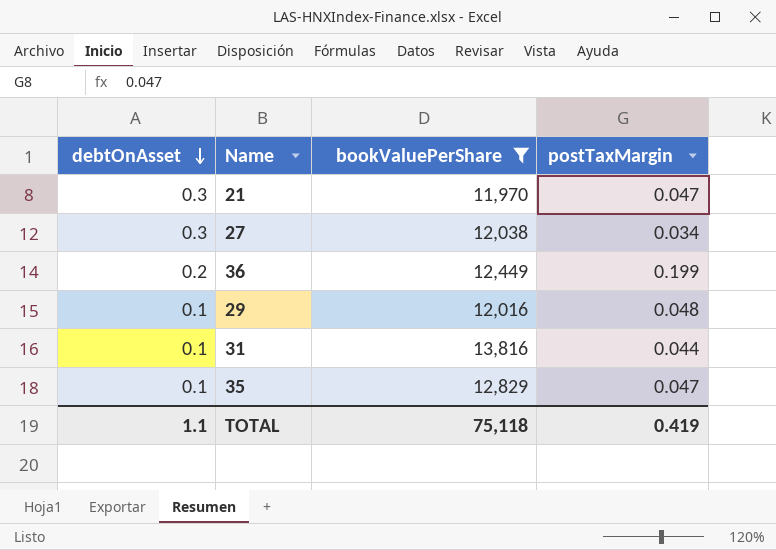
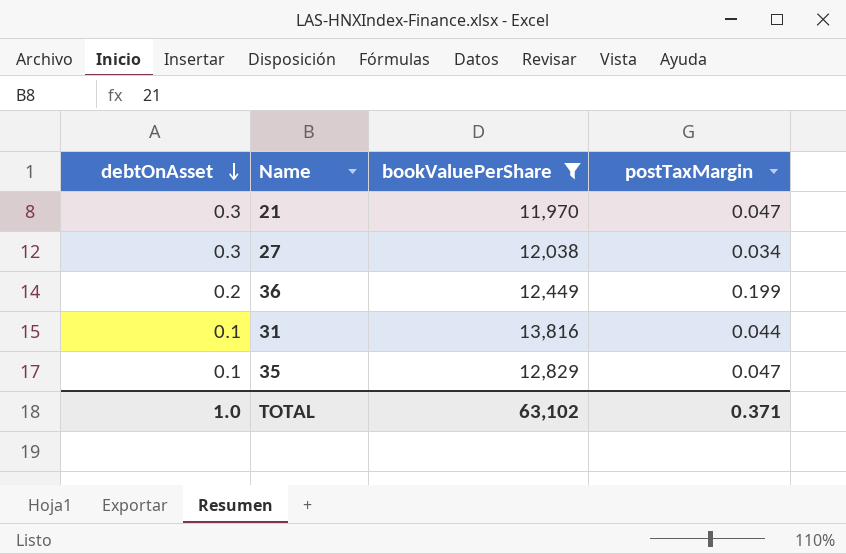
row 29: 0.1 | 12,016 | 0.048 -> none
TOTAL | debtOnAsset: 1.1 -> 1.0
TOTAL | bookValuePerShare: 75,118 -> 63,102
TOTAL | postTaxMargin: 0.419 -> 0.371

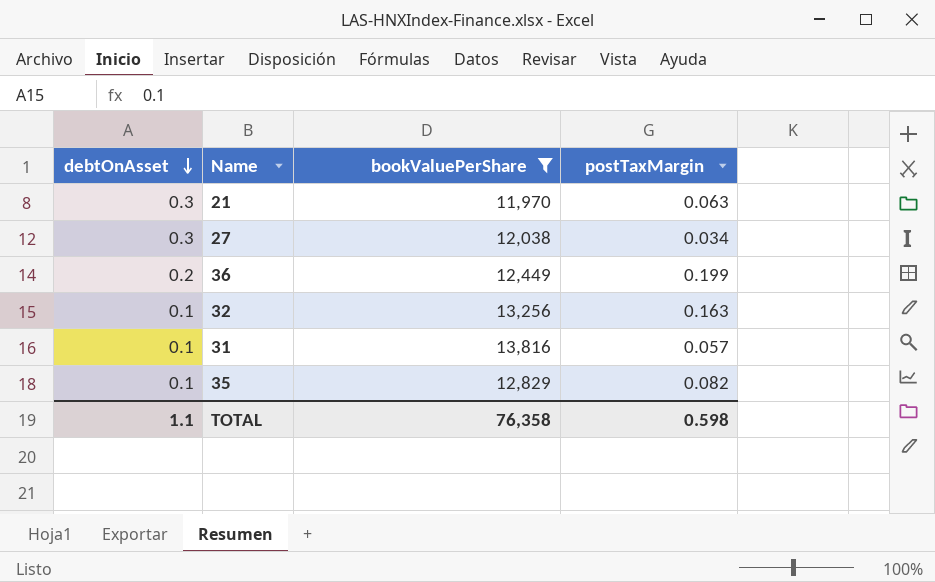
21 | postTaxMargin: 0.047 -> 0.063
row 32: none -> 0.1 | 13,256 | 0.163
31 | postTaxMargin: 0.044 -> 0.057
35 | postTaxMargin: 0.047 -> 0.082
TOTAL | debtOnAsset: 1.0 -> 1.1
TOTAL | bookValuePerShare: 63,102 -> 76,358
TOTAL | postTaxMargin: 0.371 -> 0.598

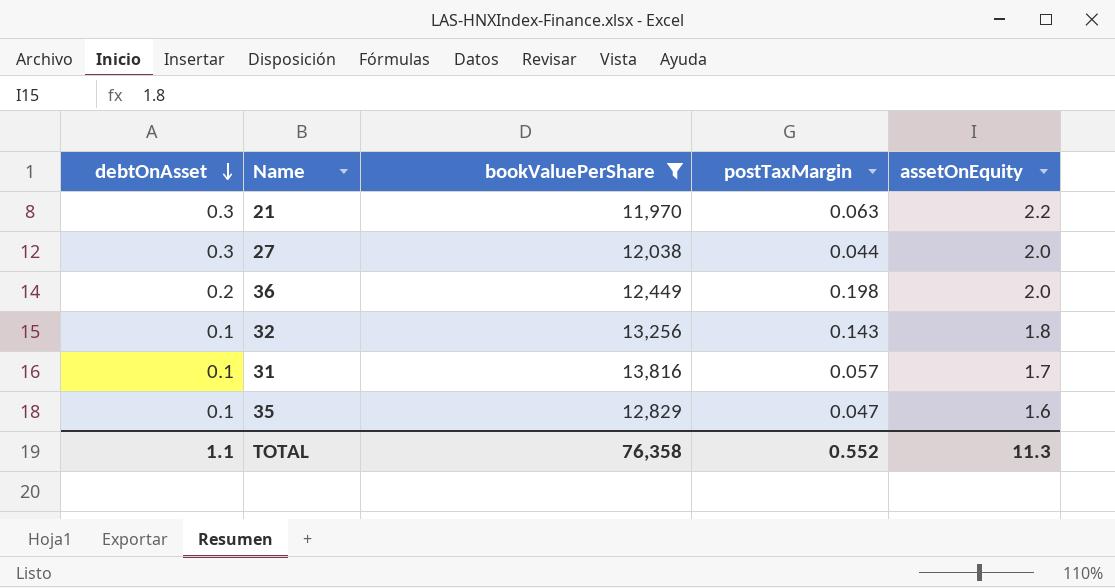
column assetOnEquity | position: none -> 5
27 | postTaxMargin: 0.034 -> 0.044
36 | postTaxMargin: 0.199 -> 0.198
32 | postTaxMargin: 0.163 -> 0.143
35 | postTaxMargin: 0.082 -> 0.047
TOTAL | postTaxMargin: 0.598 -> 0.552

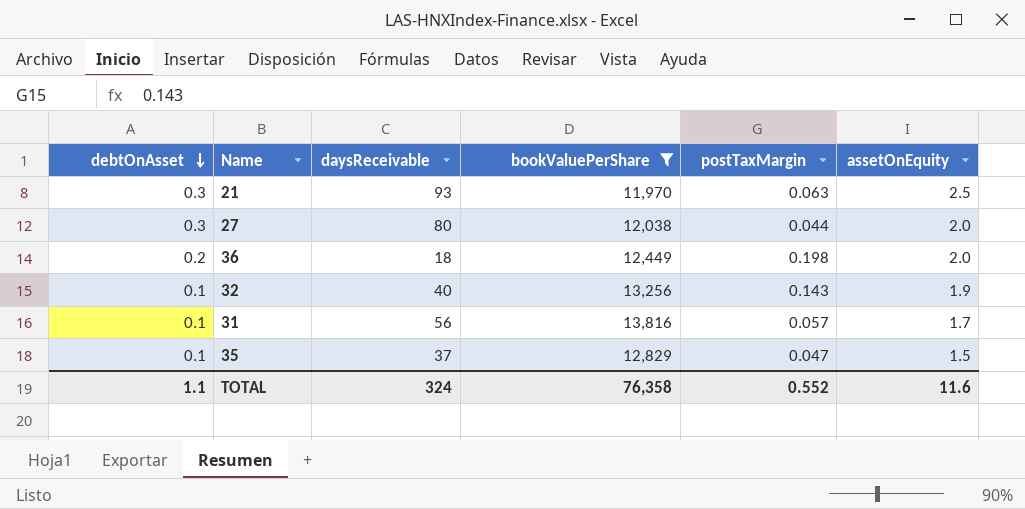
column daysReceivable | position: none -> 3
21 | assetOnEquity: 2.2 -> 2.5
32 | assetOnEquity: 1.8 -> 1.9
35 | assetOnEquity: 1.6 -> 1.5
TOTAL | assetOnEquity: 11.3 -> 11.6

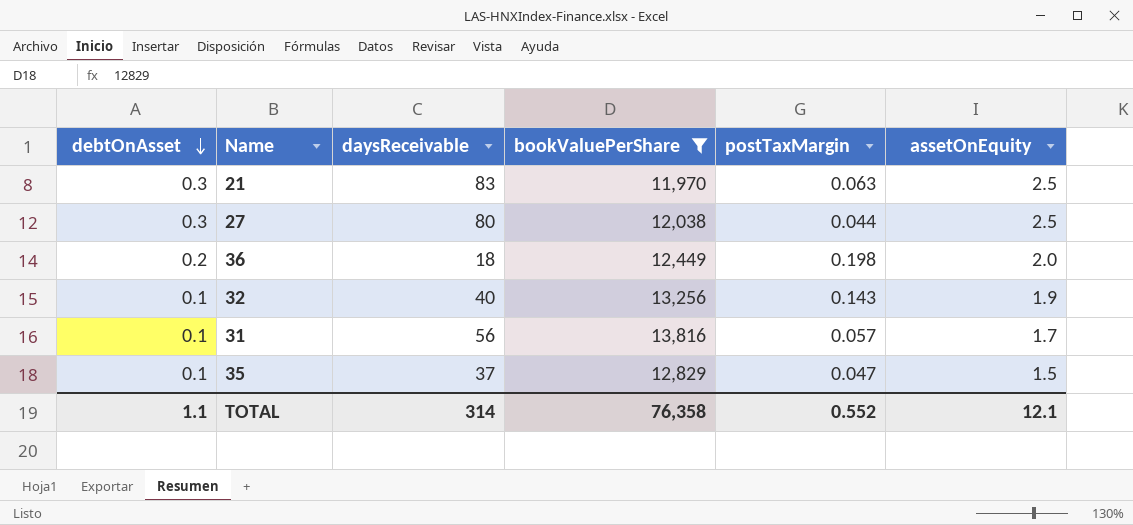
21 | daysReceivable: 93 -> 83
27 | assetOnEquity: 2.0 -> 2.5
TOTAL | daysReceivable: 324 -> 314
TOTAL | assetOnEquity: 11.6 -> 12.1

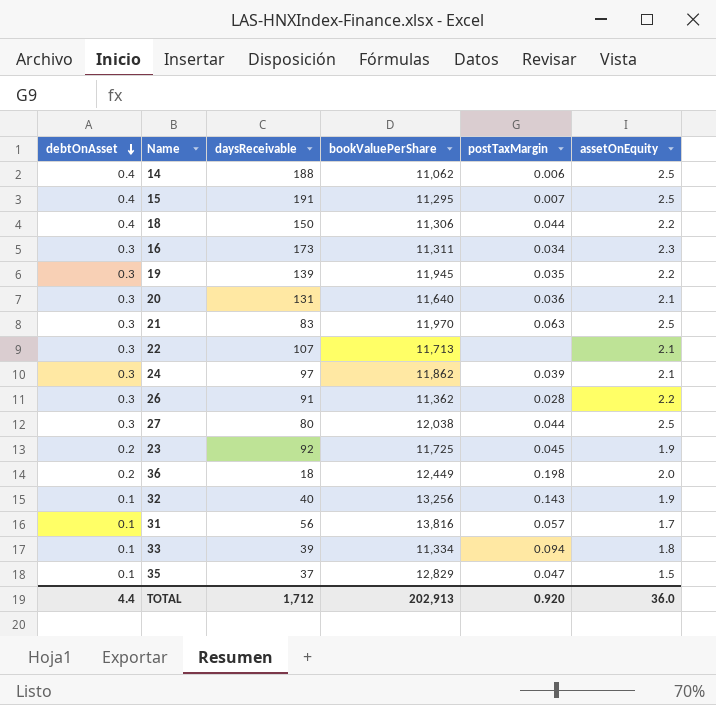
filter: bookValuePerShare >= 11,970 -> none
TOTAL | debtOnAsset: 1.1 -> 4.4
TOTAL | daysReceivable: 314 -> 1,712
TOTAL | bookValuePerShare: 76,358 -> 202,913
TOTAL | postTaxMargin: 0.552 -> 0.920
TOTAL | assetOnEquity: 12.1 -> 36.0

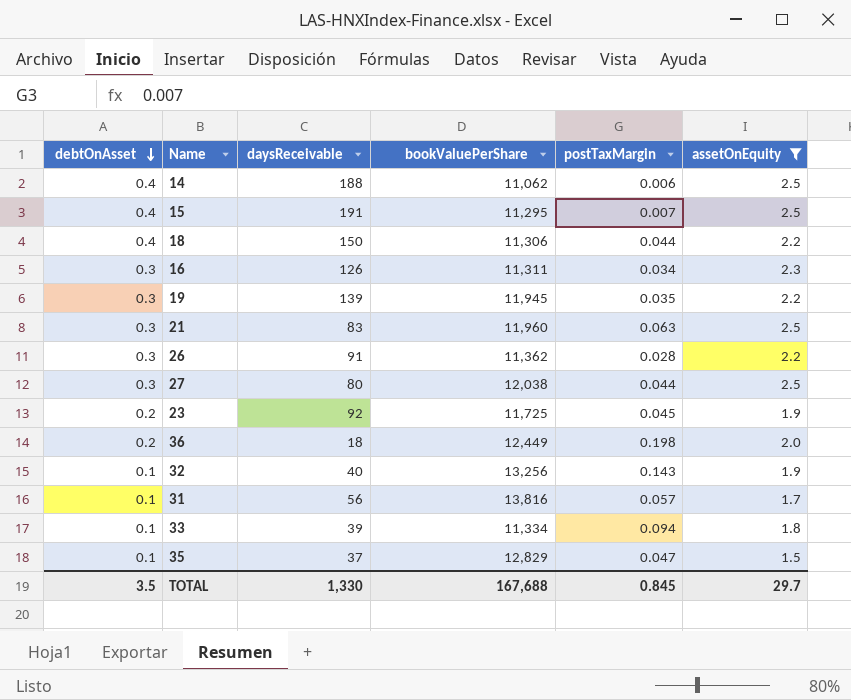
filter: none -> assetOnEquity != 2.1
16 | daysReceivable: 173 -> 126
21 | bookValuePerShare: 11,970 -> 11,960
TOTAL | debtOnAsset: 4.4 -> 3.5
TOTAL | daysReceivable: 1,712 -> 1,330
TOTAL | bookValuePerShare: 202,913 -> 167,688
TOTAL | postTaxMargin: 0.920 -> 0.845
TOTAL | assetOnEquity: 36.0 -> 29.7

